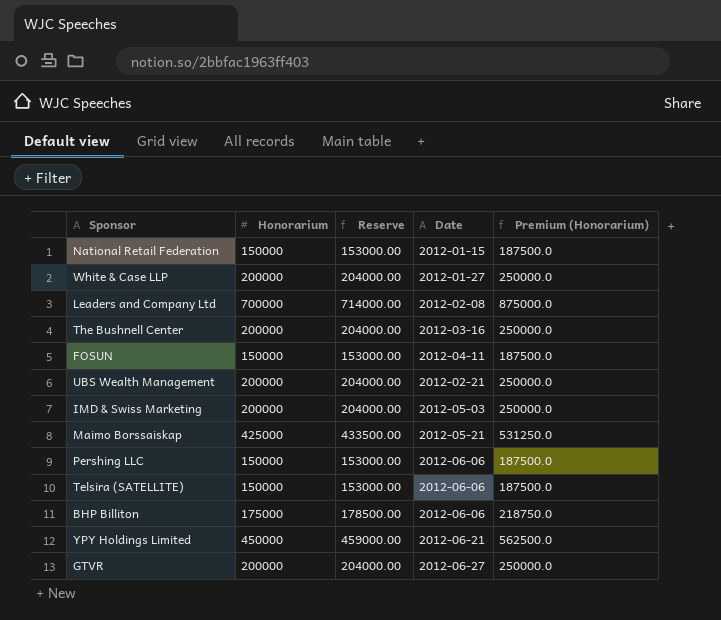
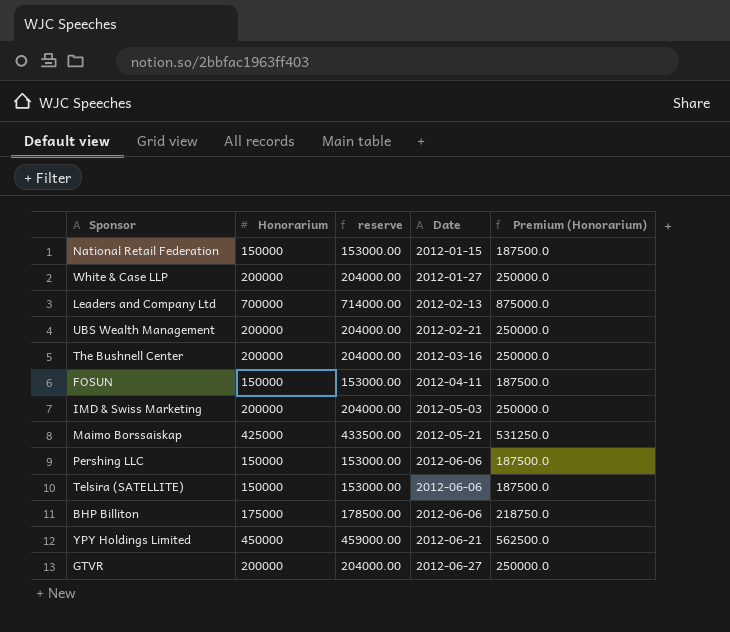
row order: none -> Date ascending
column name: Reserve -> reserve
Leaders and Company Ltd | Date: 2012-02-08 -> 2012-02-13

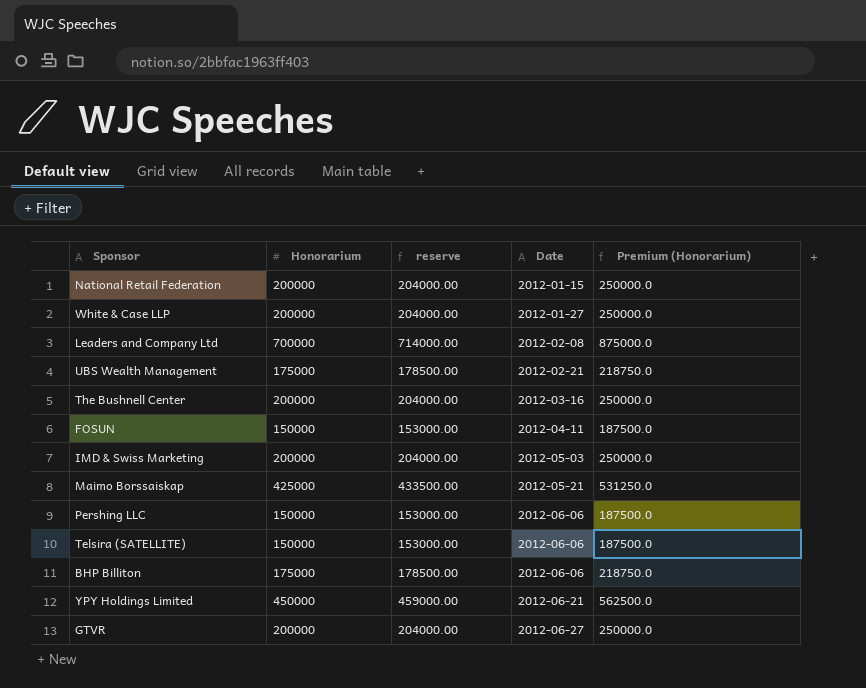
National Retail Federation | Honorarium: 150000 -> 200000
National Retail Federation | reserve: 153000.00 -> 204000.00
National Retail Federation | Premium (Honorarium): 187500.0 -> 250000.0
Leaders and Company Ltd | Date: 2012-02-13 -> 2012-02-08
UBS Wealth Management | Honorarium: 200000 -> 175000
UBS Wealth Management | reserve: 204000.00 -> 178500.00
UBS Wealth Management | Premium (Honorarium): 250000.0 -> 218750.0

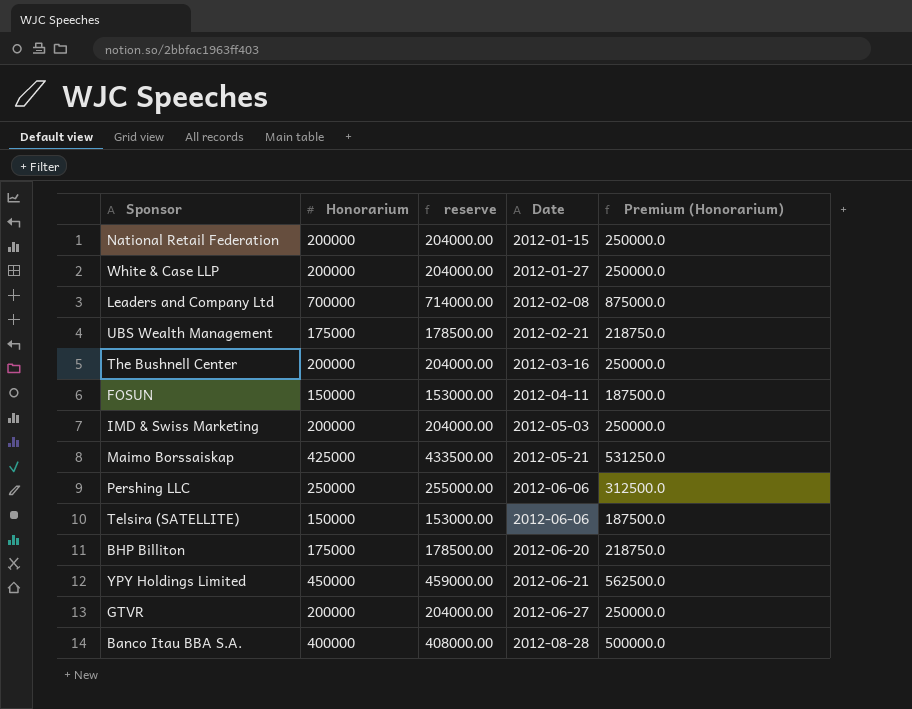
Pershing LLC | Honorarium: 150000 -> 250000
Pershing LLC | reserve: 153000.00 -> 255000.00
Pershing LLC | Premium (Honorarium): 187500.0 -> 312500.0
BHP Billiton | Date: 2012-06-06 -> 2012-06-20
row Banco Itau BBA S.A.: none -> 400000 | 408000.00 | 2012-08-28 | 500000.0

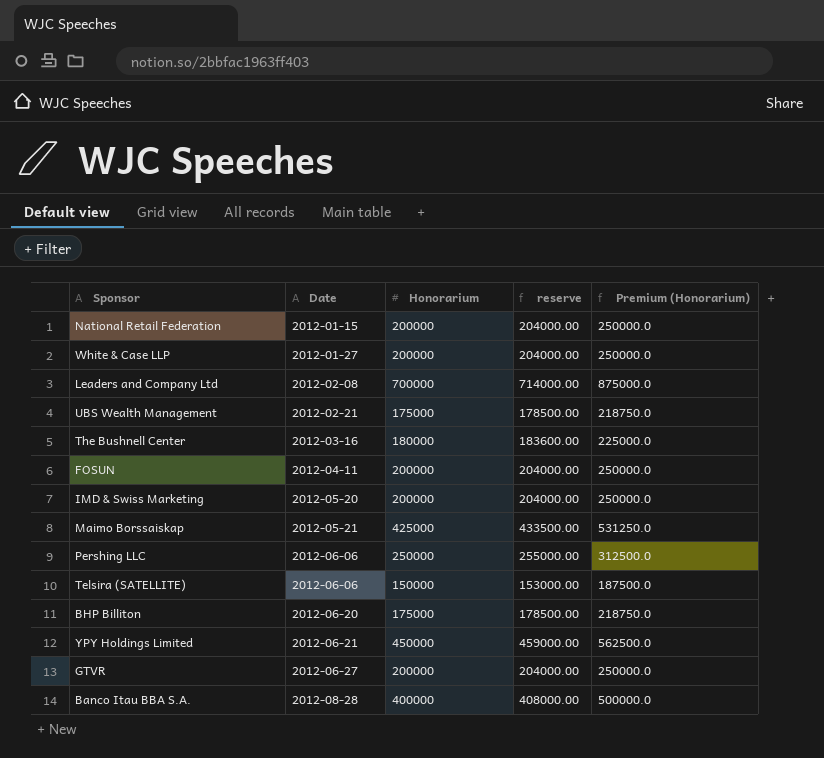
column Date | position: 4 -> 2
The Bushnell Center | Honorarium: 200000 -> 180000
The Bushnell Center | reserve: 204000.00 -> 183600.00
The Bushnell Center | Premium (Honorarium): 250000.0 -> 225000.0
FOSUN | Honorarium: 150000 -> 200000
FOSUN | reserve: 153000.00 -> 204000.00
FOSUN | Premium (Honorarium): 187500.0 -> 250000.0
IMD & Swiss Marketing | Date: 2012-05-03 -> 2012-05-20

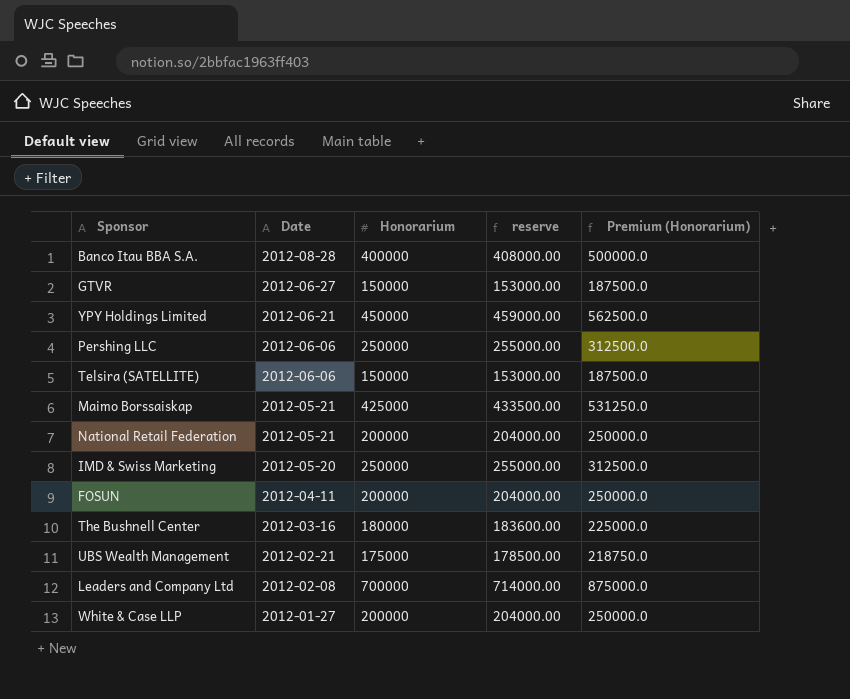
row order: Date ascending -> Date descending
row BHP Billiton: 2012-06-20 | 175000 | 178500.00 | 218750.0 -> none
GTVR | Honorarium: 200000 -> 150000
GTVR | reserve: 204000.00 -> 153000.00
GTVR | Premium (Honorarium): 250000.0 -> 187500.0
National Retail Federation | Date: 2012-01-15 -> 2012-05-21
IMD & Swiss Marketing | Honorarium: 200000 -> 250000
IMD & Swiss Marketing | reserve: 204000.00 -> 255000.00
IMD & Swiss Marketing | Premium (Honorarium): 250000.0 -> 312500.0

